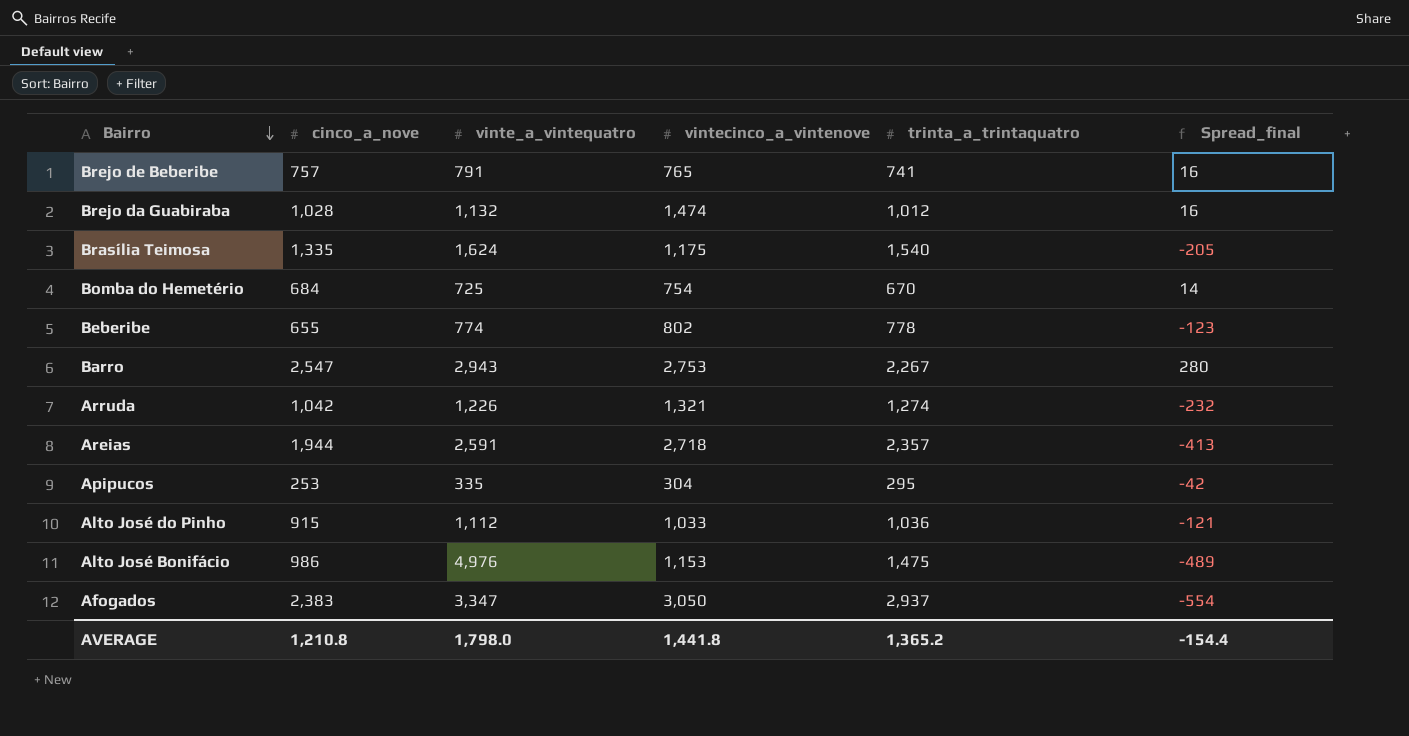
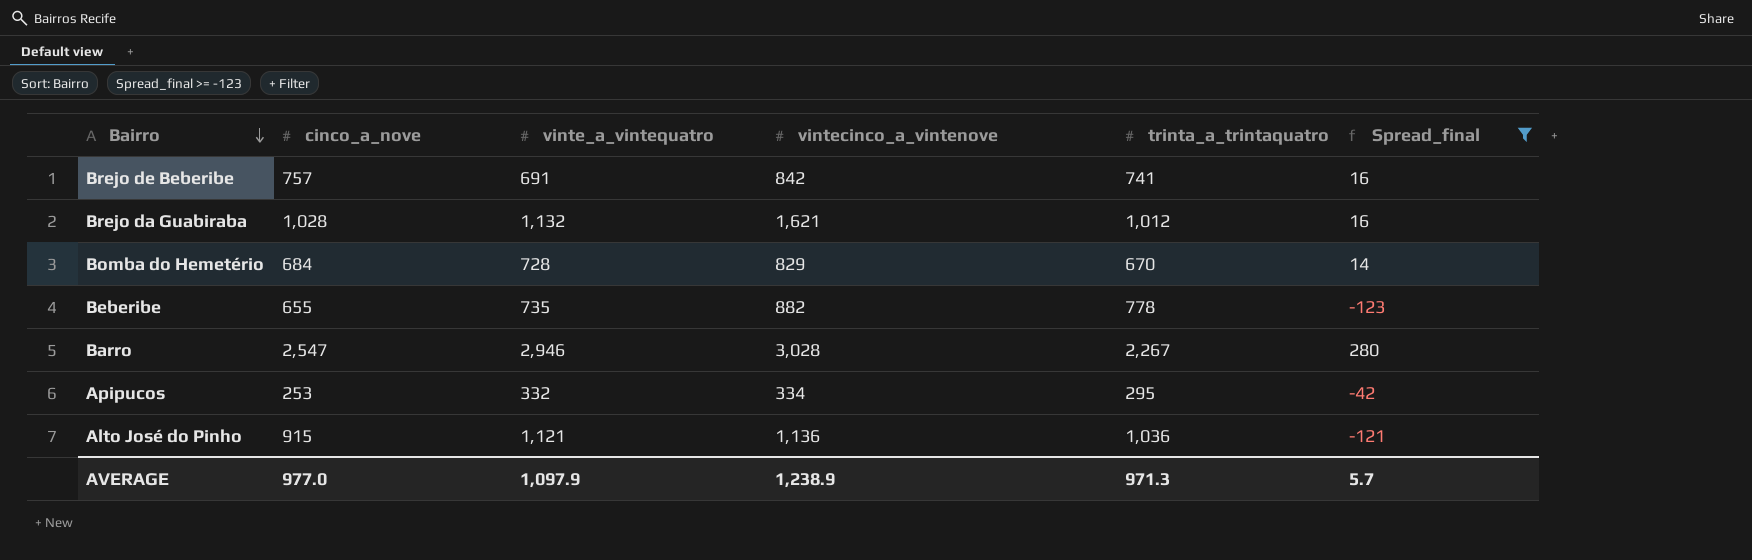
filter: none -> Spread_final >= -123
Brejo de Beberibe | vinte_a_vintequatro: 791 -> 691
Brejo de Beberibe | vintecinco_a_vintenove: 765 -> 842
Brejo da Guabiraba | vintecinco_a_vintenove: 1,474 -> 1,621
Bomba do Hemetério | vinte_a_vintequatro: 725 -> 728
Bomba do Hemetério | vintecinco_a_vintenove: 754 -> 829
Beberibe | vinte_a_vintequatro: 774 -> 735
Beberibe | vintecinco_a_vintenove: 802 -> 882
Barro | vinte_a_vintequatro: 2,943 -> 2,946
Barro | vintecinco_a_vintenove: 2,753 -> 3,028
Apipucos | vinte_a_vintequatro: 335 -> 332
Apipucos | vintecinco_a_vintenove: 304 -> 334
Alto José do Pinho | vinte_a_vintequatro: 1,112 -> 1,121
Alto José do Pinho | vintecinco_a_vintenove: 1,033 -> 1,136
AVERAGE | cinco_a_nove: 1,210.8 -> 977.0
AVERAGE | vinte_a_vintequatro: 1,798.0 -> 1,097.9
AVERAGE | vintecinco_a_vintenove: 1,441.8 -> 1,238.9
AVERAGE | trinta_a_trintaquatro: 1,365.2 -> 971.3
AVERAGE | Spread_final: -154.4 -> 5.7

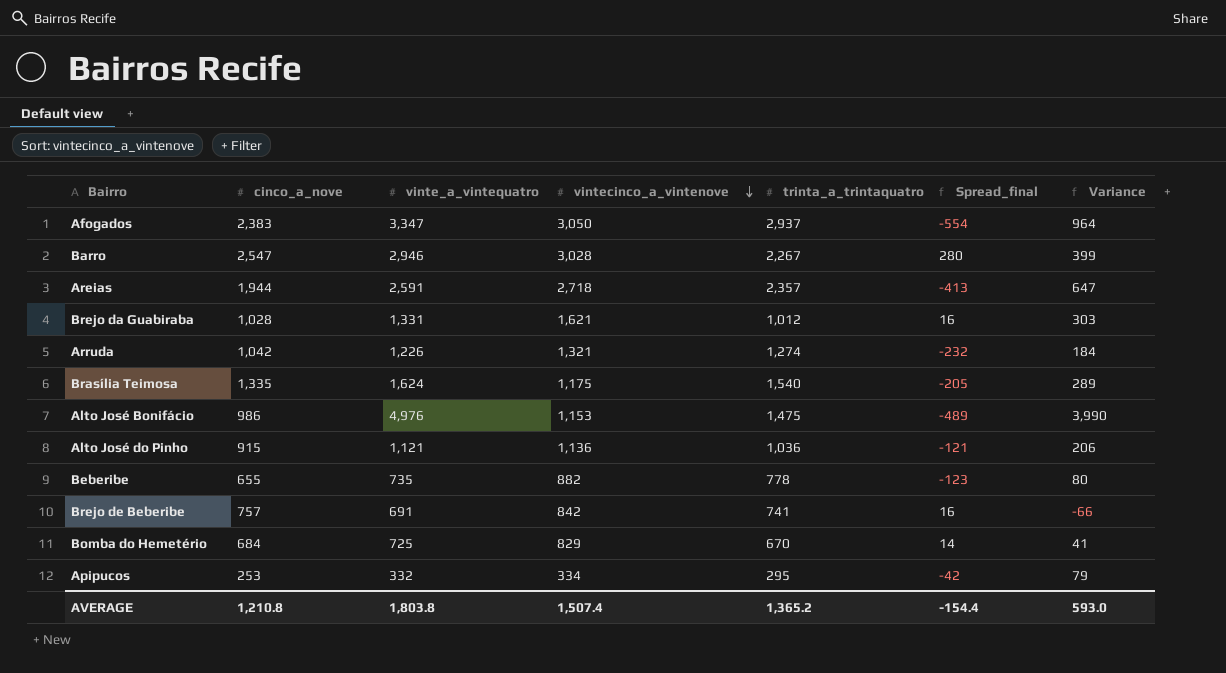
filter: Spread_final >= -123 -> none
row order: Bairro descending -> vintecinco_a_vintenove descending
column Variance | formula: none -> [vinte_a_vintequatro] - [cinco_a_nove]
Brejo da Guabiraba | vinte_a_vintequatro: 1,132 -> 1,331
Bomba do Hemetério | vinte_a_vintequatro: 728 -> 725
AVERAGE | cinco_a_nove: 977.0 -> 1,210.8
AVERAGE | vinte_a_vintequatro: 1,097.9 -> 1,803.8
AVERAGE | vintecinco_a_vintenove: 1,238.9 -> 1,507.4
AVERAGE | trinta_a_trintaquatro: 971.3 -> 1,365.2
AVERAGE | Spread_final: 5.7 -> -154.4

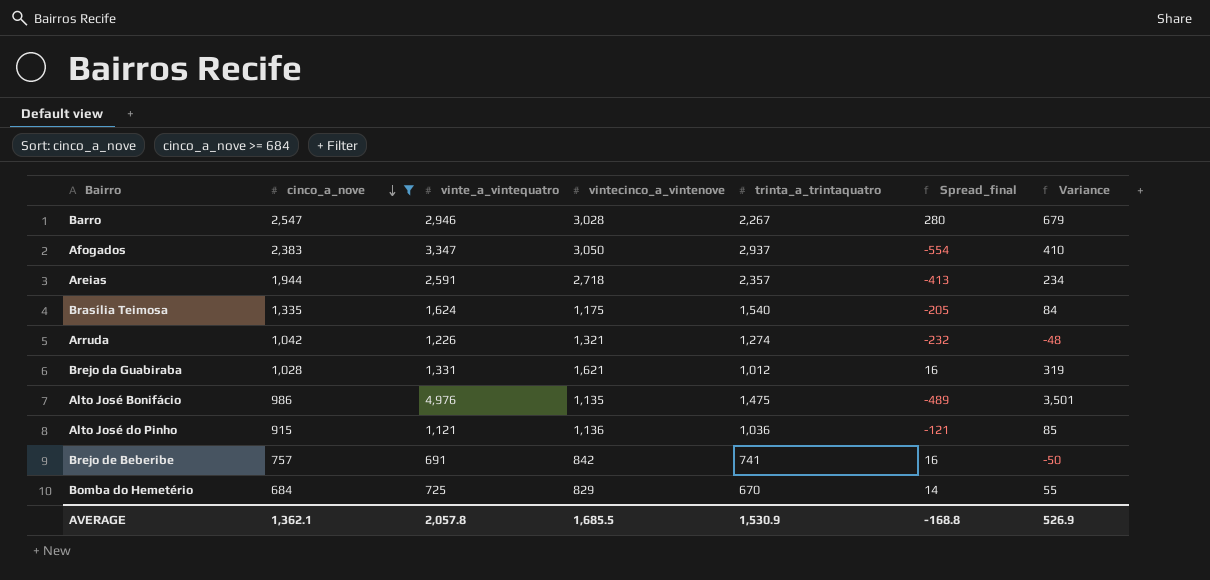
filter: none -> cinco_a_nove >= 684
row order: vintecinco_a_vintenove descending -> cinco_a_nove descending
column Variance | formula: [vinte_a_vintequatro] - [cinco_a_nove] -> [vinte_a_vintequatro] - [trinta_a_trintaquatro]
Alto José Bonifácio | vintecinco_a_vintenove: 1,153 -> 1,135
AVERAGE | cinco_a_nove: 1,210.8 -> 1,362.1
AVERAGE | vinte_a_vintequatro: 1,803.8 -> 2,057.8
AVERAGE | vintecinco_a_vintenove: 1,507.4 -> 1,685.5
AVERAGE | trinta_a_trintaquatro: 1,365.2 -> 1,530.9
AVERAGE | Spread_final: -154.4 -> -168.8
AVERAGE | Variance: 593.0 -> 526.9

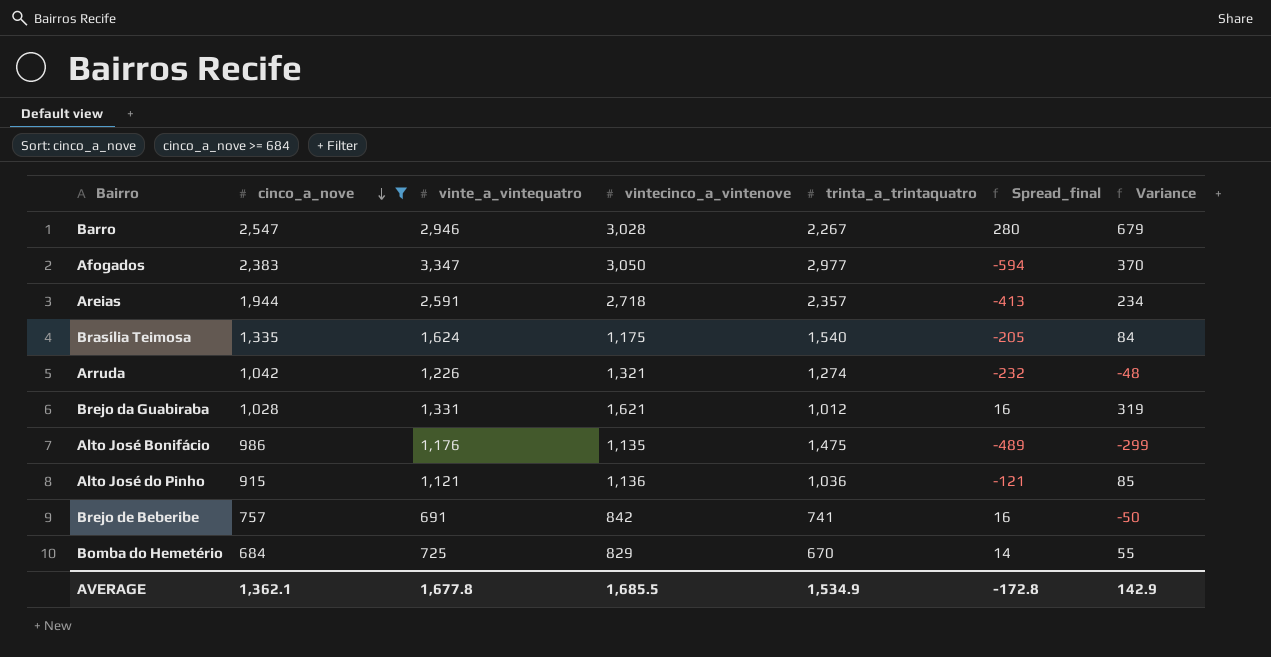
Afogados | trinta_a_trintaquatro: 2,937 -> 2,977
Afogados | Spread_final: -554 -> -594
Afogados | Variance: 410 -> 370
Alto José Bonifácio | vinte_a_vintequatro: 4,976 -> 1,176
Alto José Bonifácio | Variance: 3,501 -> -299
AVERAGE | vinte_a_vintequatro: 2,057.8 -> 1,677.8
AVERAGE | trinta_a_trintaquatro: 1,530.9 -> 1,534.9
AVERAGE | Spread_final: -168.8 -> -172.8
AVERAGE | Variance: 526.9 -> 142.9

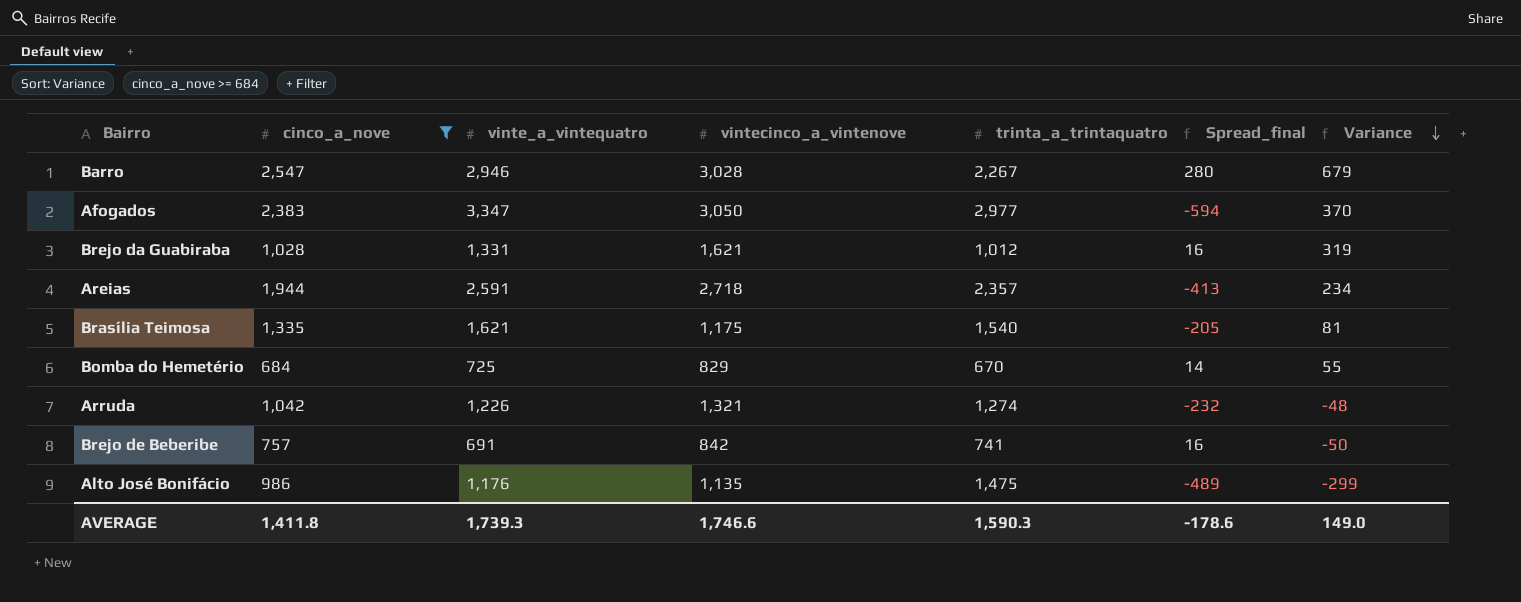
row order: cinco_a_nove descending -> Variance descending
row Alto José do Pinho: 915 | 1,121 | 1,136 | 1,036 | -121 | 85 -> none
Brasília Teimosa | vinte_a_vintequatro: 1,624 -> 1,621
Brasília Teimosa | Variance: 84 -> 81
AVERAGE | cinco_a_nove: 1,362.1 -> 1,411.8
AVERAGE | vinte_a_vintequatro: 1,677.8 -> 1,739.3
AVERAGE | vintecinco_a_vintenove: 1,685.5 -> 1,746.6
AVERAGE | trinta_a_trintaquatro: 1,534.9 -> 1,590.3
AVERAGE | Spread_final: -172.8 -> -178.6
AVERAGE | Variance: 142.9 -> 149.0

